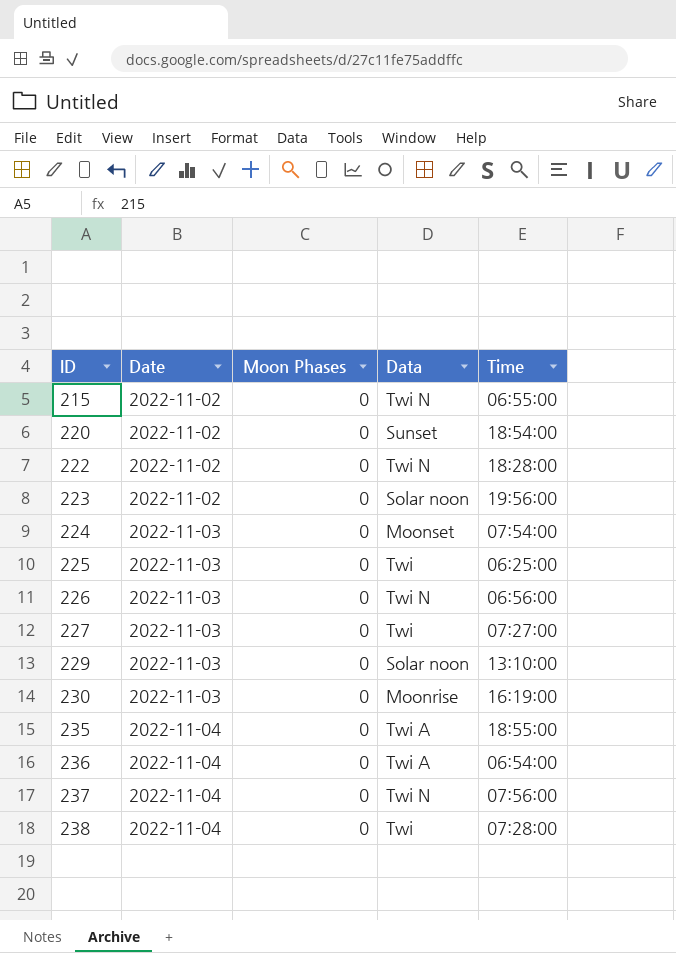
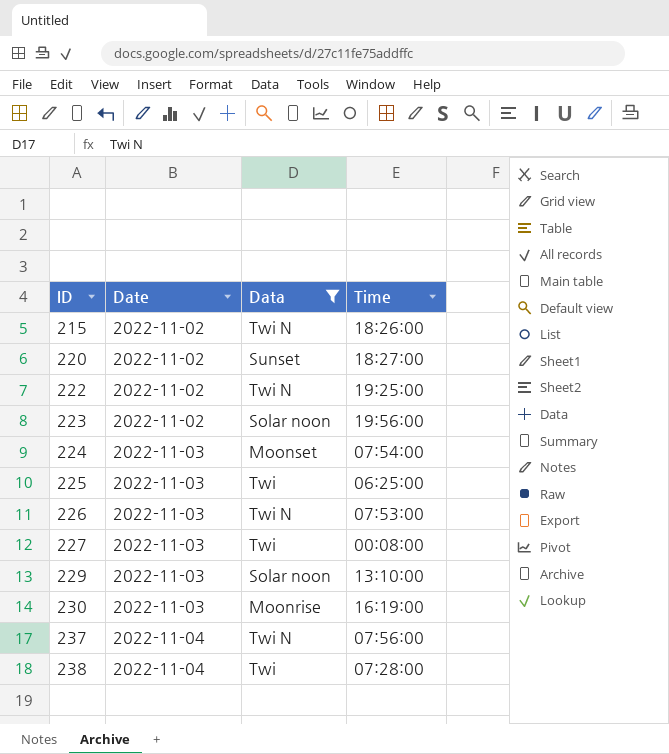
filter: none -> Data != Twi A
column Moon Phases | position: 3 -> none
215 | Time: 06:55:00 -> 18:26:00
220 | Time: 18:54:00 -> 18:27:00
222 | Time: 18:28:00 -> 19:25:00
226 | Time: 06:56:00 -> 07:53:00
227 | Time: 07:27:00 -> 00:08:00

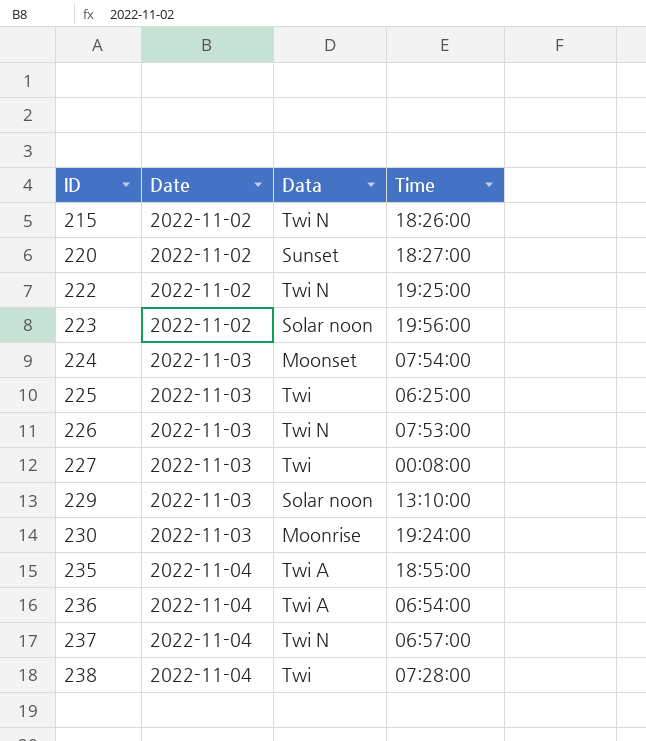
filter: Data != Twi A -> none
230 | Time: 16:19:00 -> 19:24:00
237 | Time: 07:56:00 -> 06:57:00

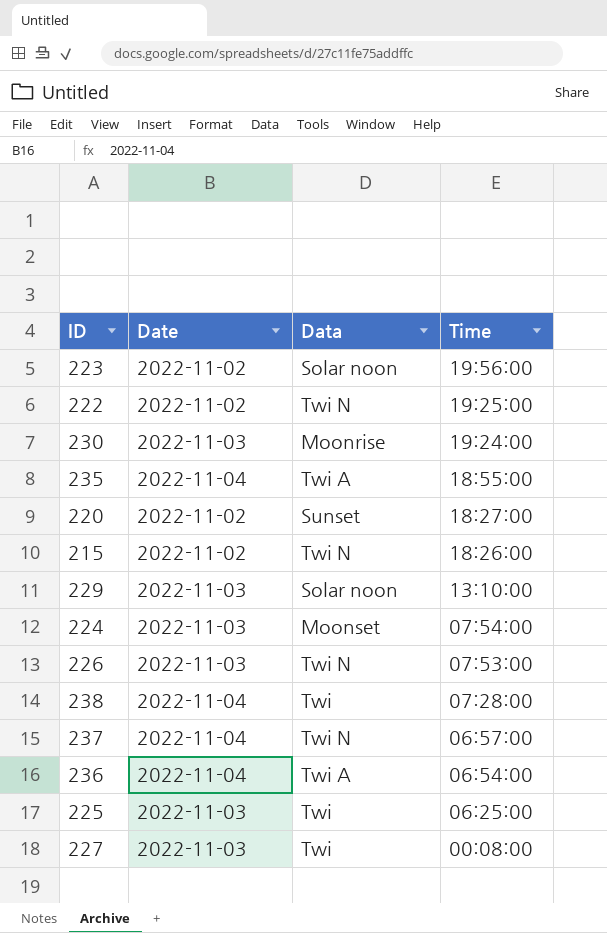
row order: ID ascending -> Time descending

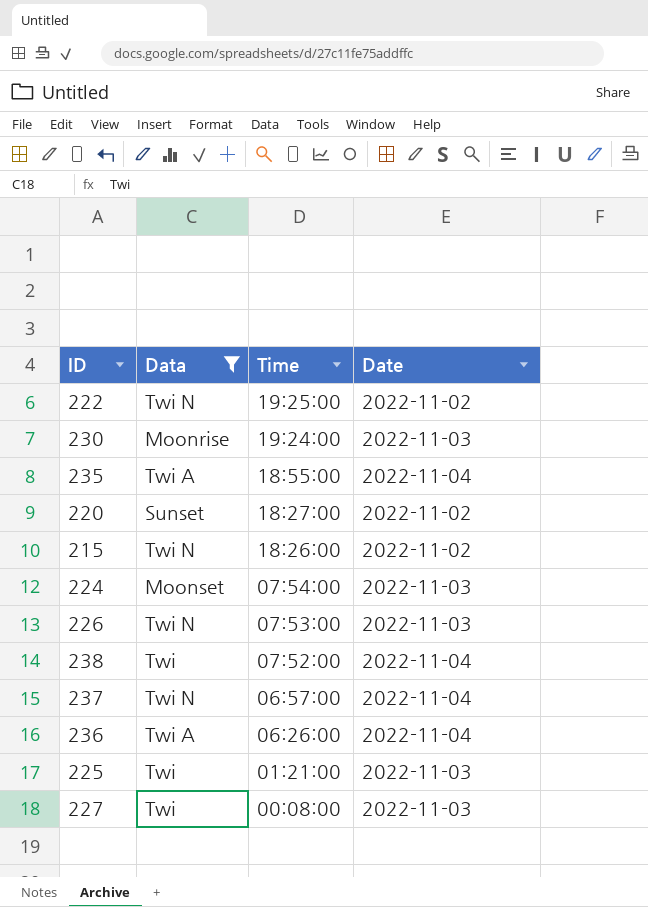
filter: none -> Data != Solar noon
column Date | position: 2 -> 4
238 | Time: 07:28:00 -> 07:52:00
236 | Time: 06:54:00 -> 06:26:00
225 | Time: 06:25:00 -> 01:21:00

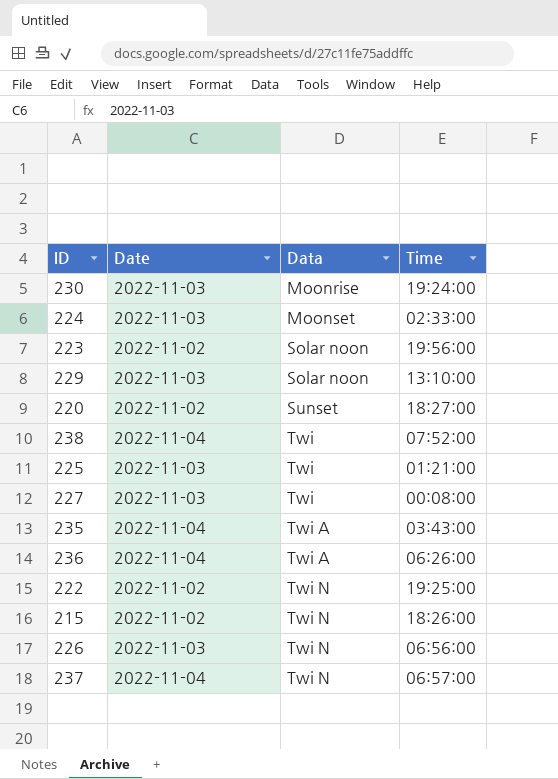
filter: Data != Solar noon -> none
row order: Time descending -> Data ascending
column Date | position: 4 -> 2
224 | Time: 07:54:00 -> 02:33:00
235 | Time: 18:55:00 -> 03:43:00
226 | Time: 07:53:00 -> 06:56:00

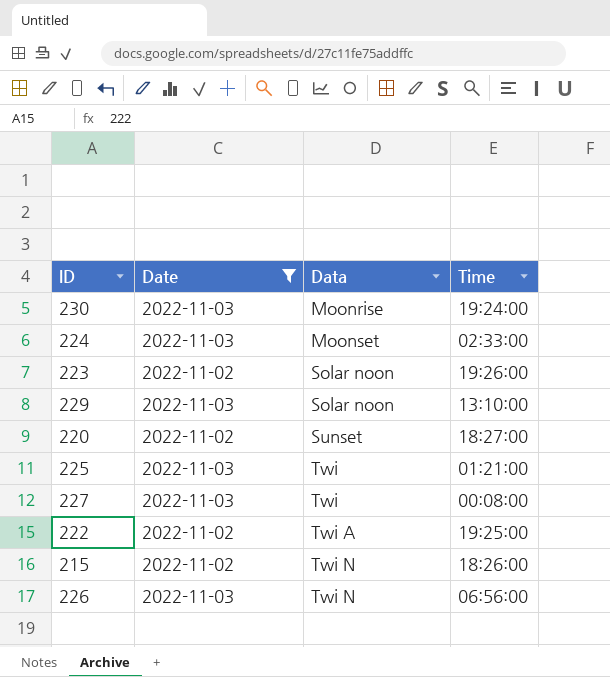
filter: none -> Date != 2022-11-04
223 | Time: 19:56:00 -> 19:26:00
222 | Data: Twi N -> Twi A

